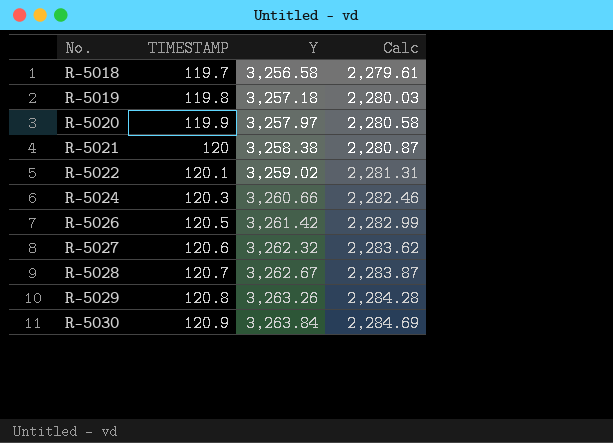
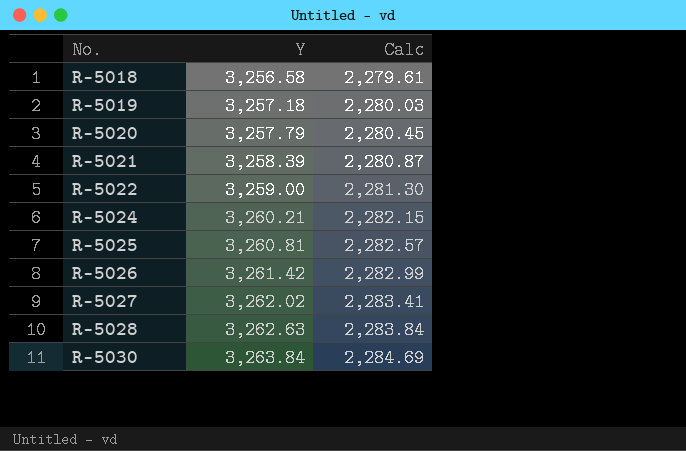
column TIMESTAMP | position: 2 -> none
row R-5029: 120.8 | 3,263.26 | 2,284.28 -> none
R-5020 | Y: 3,257.97 -> 3,257.79
R-5020 | Calc: 2,280.58 -> 2,280.45
R-5021 | Y: 3,258.38 -> 3,258.39
R-5022 | Y: 3,259.02 -> 3,259.00
R-5022 | Calc: 2,281.31 -> 2,281.30
R-5024 | Y: 3,260.66 -> 3,260.21
R-5024 | Calc: 2,282.46 -> 2,282.15
row R-5025: none -> 3,260.81 | 2,282.57
R-5027 | Y: 3,262.32 -> 3,262.02
R-5027 | Calc: 2,283.62 -> 2,283.41
R-5028 | Y: 3,262.67 -> 3,262.63
R-5028 | Calc: 2,283.87 -> 2,283.84

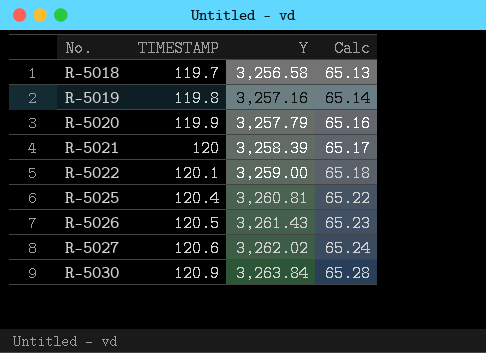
column TIMESTAMP | position: none -> 2
column Calc | formula: [Y] * 0.7 -> [Y] * 0.02
row R-5024: 3,260.21 | 2,282.15 -> none
row R-5028: 3,262.63 | 2,283.84 -> none
R-5019 | Y: 3,257.18 -> 3,257.16
R-5026 | Y: 3,261.42 -> 3,261.43

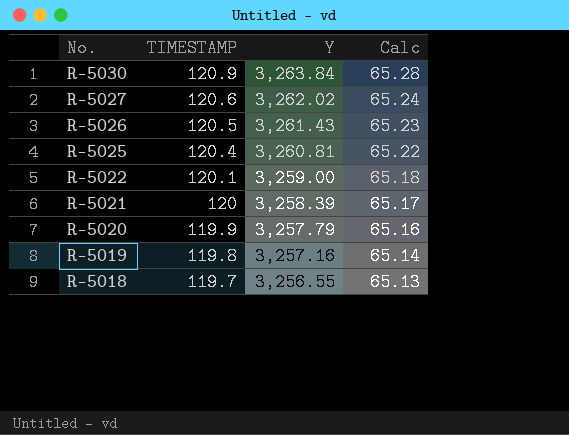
row order: No. ascending -> No. descending
R-5018 | Y: 3,256.58 -> 3,256.55

